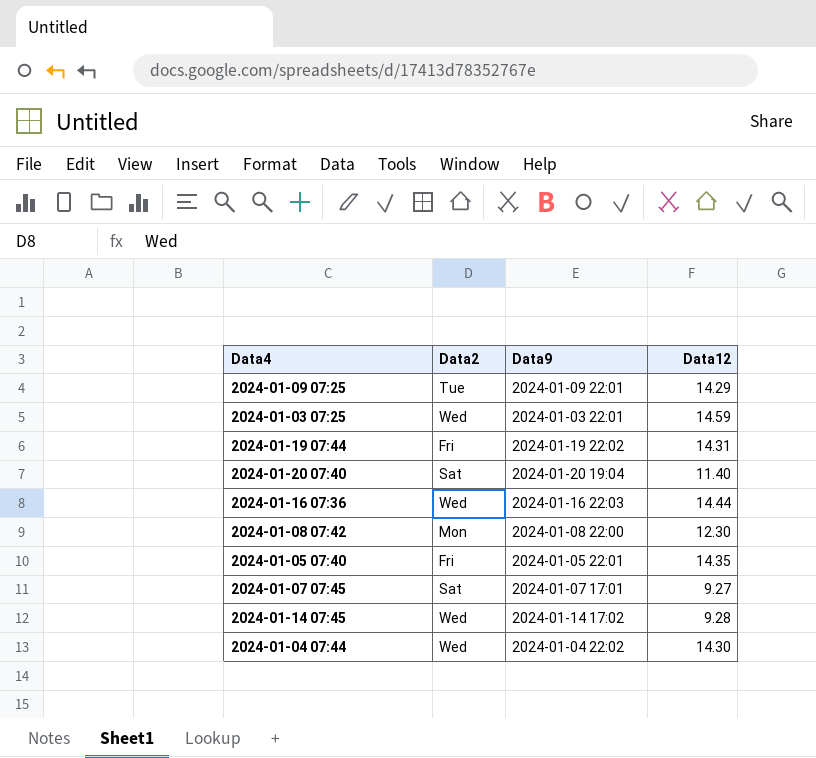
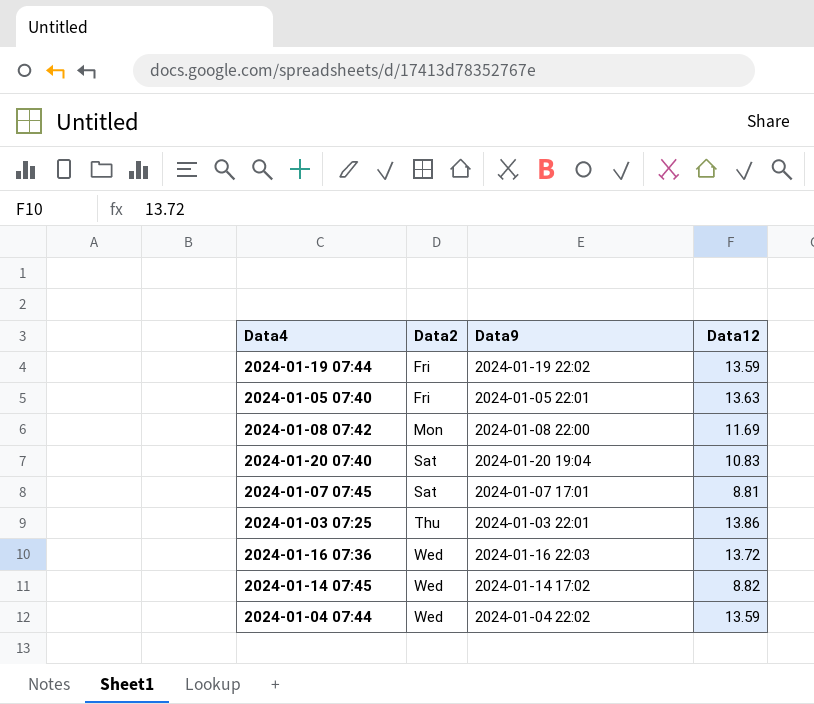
row order: none -> Data2 ascending
row 2024-01-09 07:25: Tue | 2024-01-09 22:01 | 14.29 -> none
2024-01-19 07:44 | Data12: 14.31 -> 13.59
2024-01-05 07:40 | Data12: 14.35 -> 13.63
2024-01-08 07:42 | Data12: 12.30 -> 11.69
2024-01-20 07:40 | Data12: 11.40 -> 10.83
2024-01-07 07:45 | Data12: 9.27 -> 8.81
2024-01-03 07:25 | Data2: Wed -> Thu
2024-01-03 07:25 | Data12: 14.59 -> 13.86
2024-01-16 07:36 | Data12: 14.44 -> 13.72
2024-01-14 07:45 | Data12: 9.28 -> 8.82
2024-01-04 07:44 | Data12: 14.30 -> 13.59

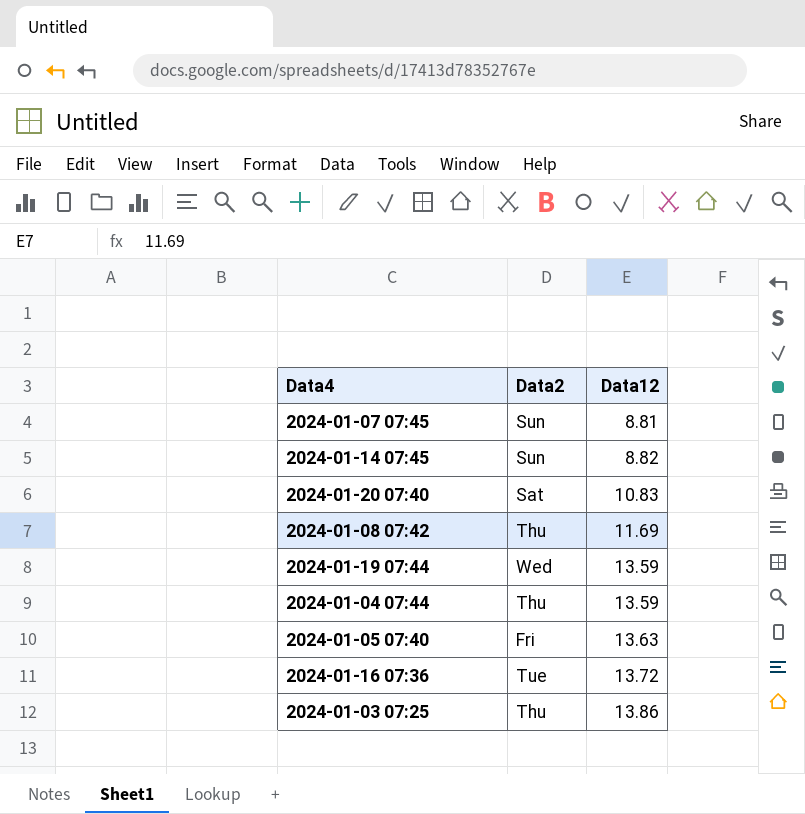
row order: Data2 ascending -> Data12 ascending
column Data9 | position: 3 -> none
2024-01-07 07:45 | Data2: Sat -> Sun
2024-01-14 07:45 | Data2: Wed -> Sun
2024-01-08 07:42 | Data2: Mon -> Thu
2024-01-19 07:44 | Data2: Fri -> Wed
2024-01-04 07:44 | Data2: Wed -> Thu
2024-01-16 07:36 | Data2: Wed -> Tue

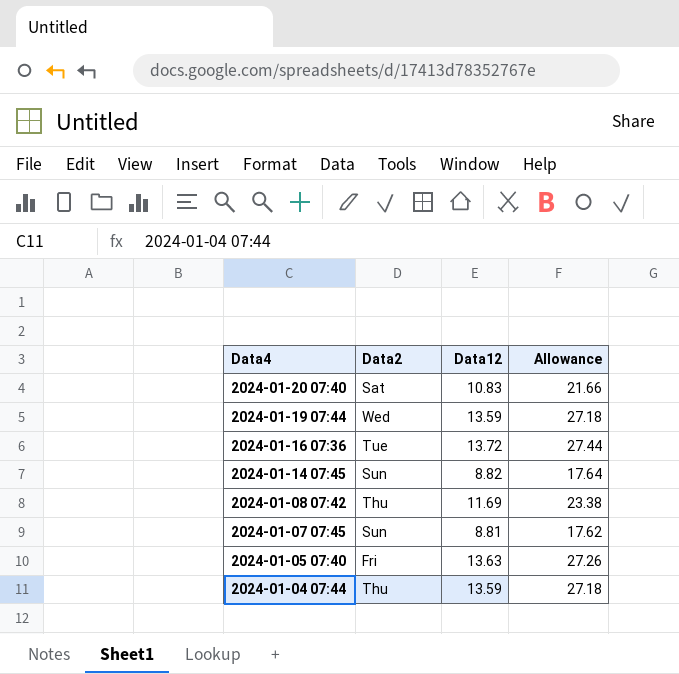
row order: Data12 ascending -> Data4 descending
column Allowance | formula: none -> [Data12] * 2
row 2024-01-03 07:25: Thu | 13.86 -> none

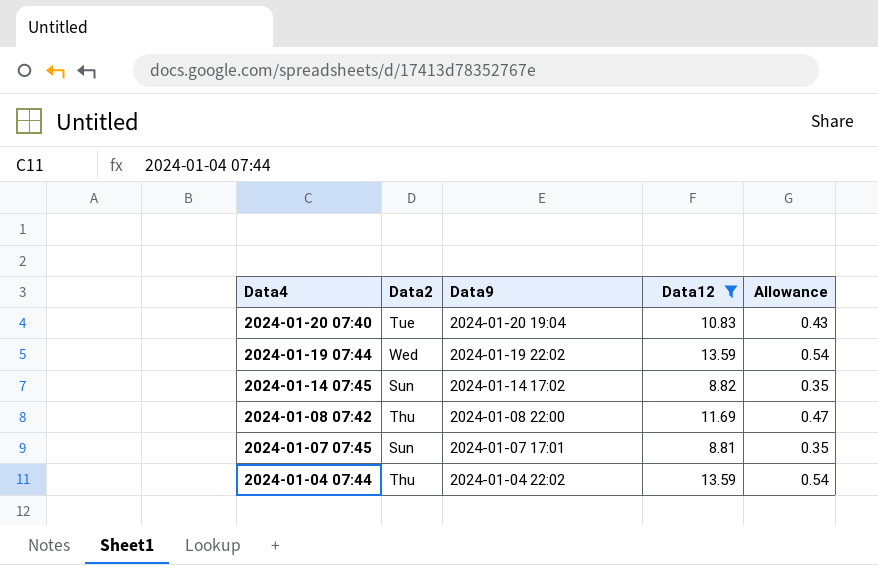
filter: none -> Data12 <= 13.59
column Data9 | position: none -> 3
column Allowance | formula: [Data12] * 2 -> [Data12] * 0.04
2024-01-20 07:40 | Data2: Sat -> Tue

